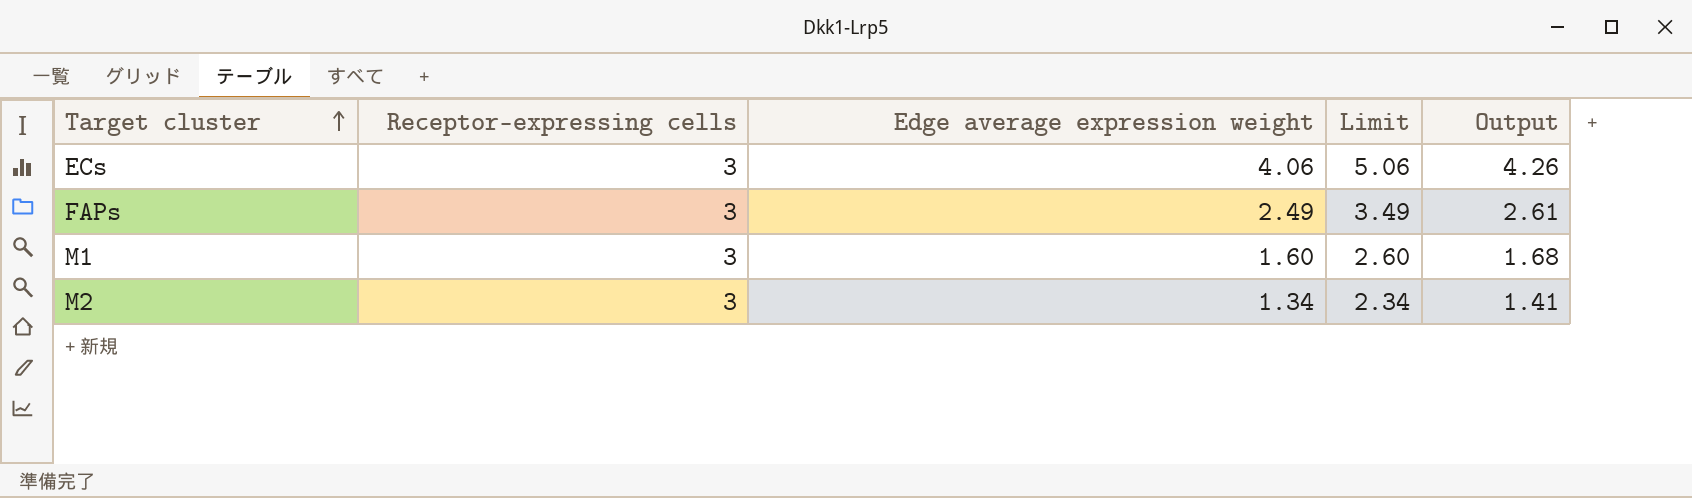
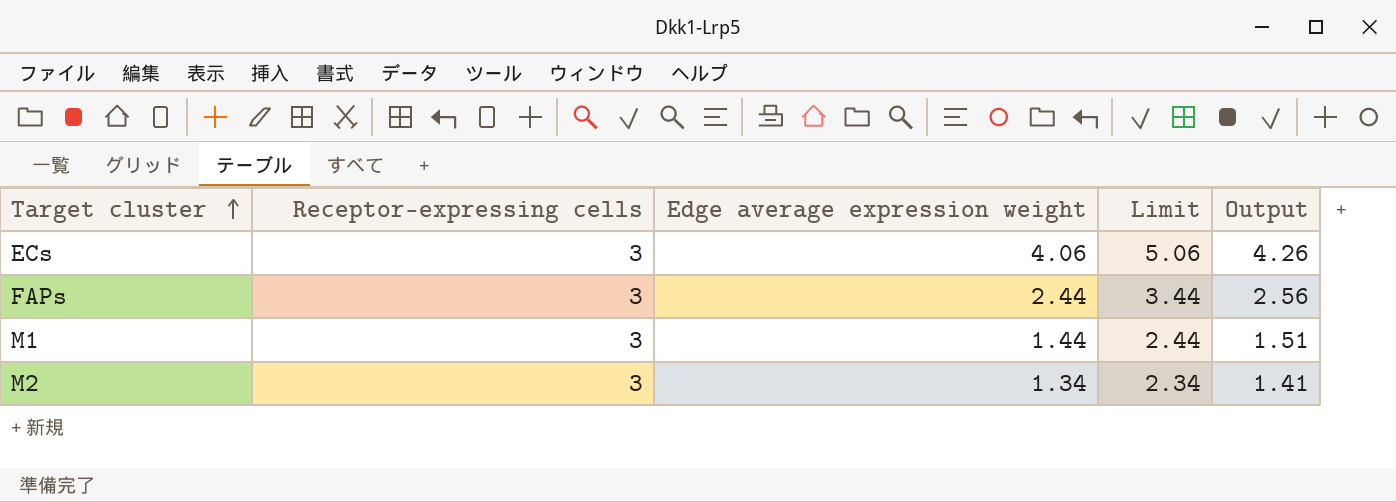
FAPs | Edge average expression weight: 2.49 -> 2.44
FAPs | Limit: 3.49 -> 3.44
FAPs | Output: 2.61 -> 2.56
M1 | Edge average expression weight: 1.60 -> 1.44
M1 | Limit: 2.60 -> 2.44
M1 | Output: 1.68 -> 1.51

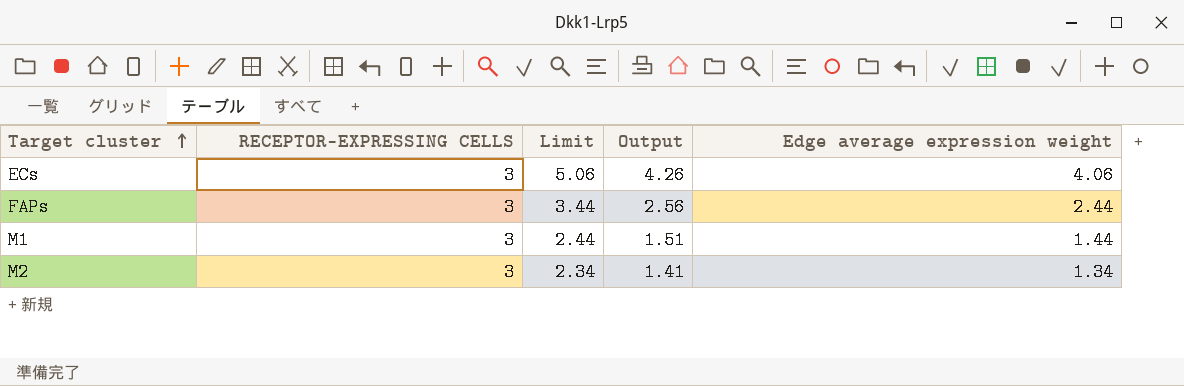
column name: Receptor-expressing cells -> RECEPTOR-EXPRESSING CELLS
column Edge average expression weight | position: 3 -> 5

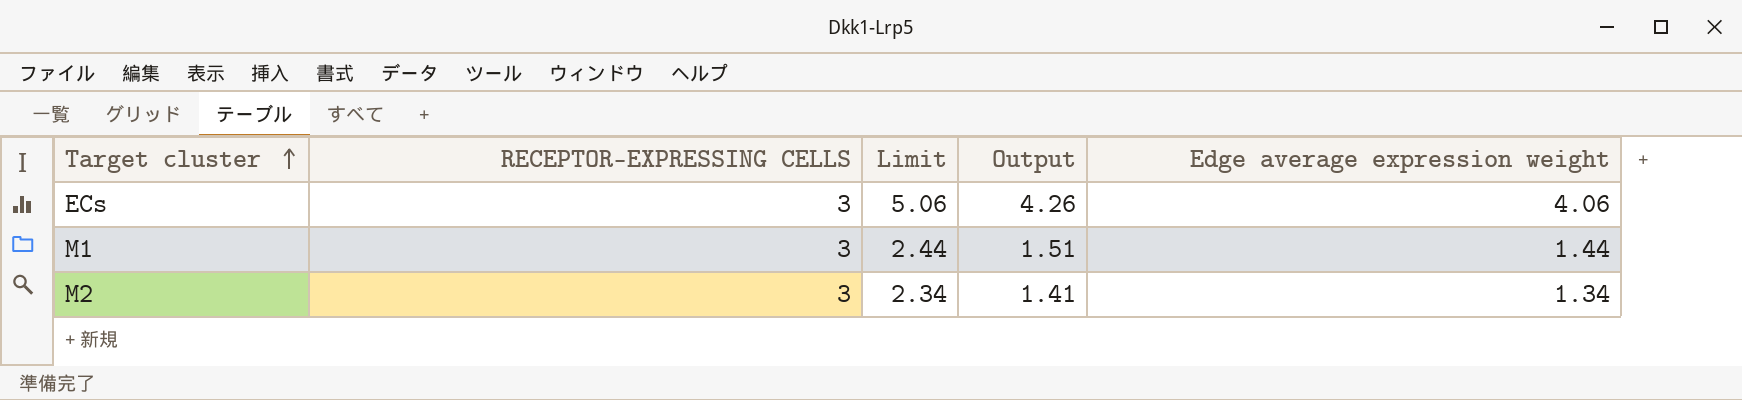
row FAPs: 3 | 3.44 | 2.56 | 2.44 -> none

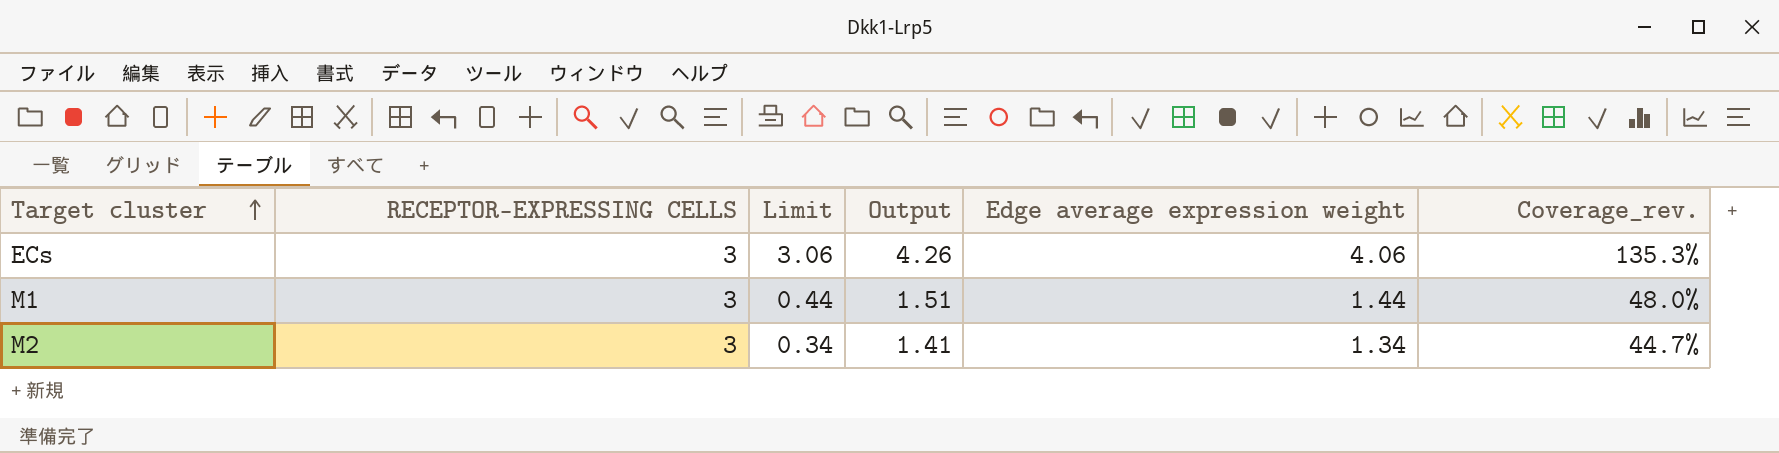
column Limit | formula: [Edge average expression weight] + 1 -> [Edge average expression weight] - 1
column Coverage_rev. | formula: none -> [Edge average expression weight] / [RECEPTOR-EXPRESSING CELLS]

